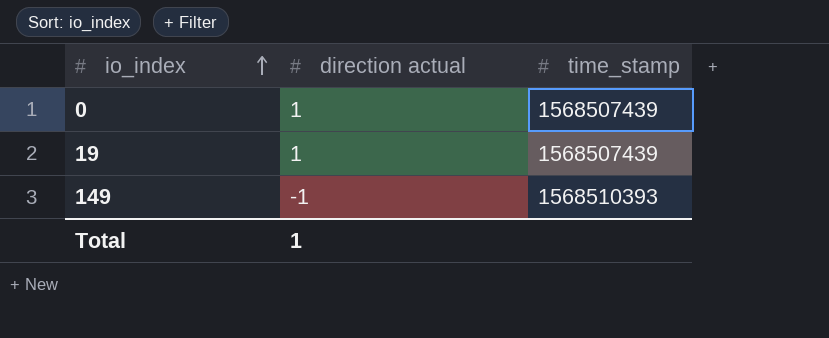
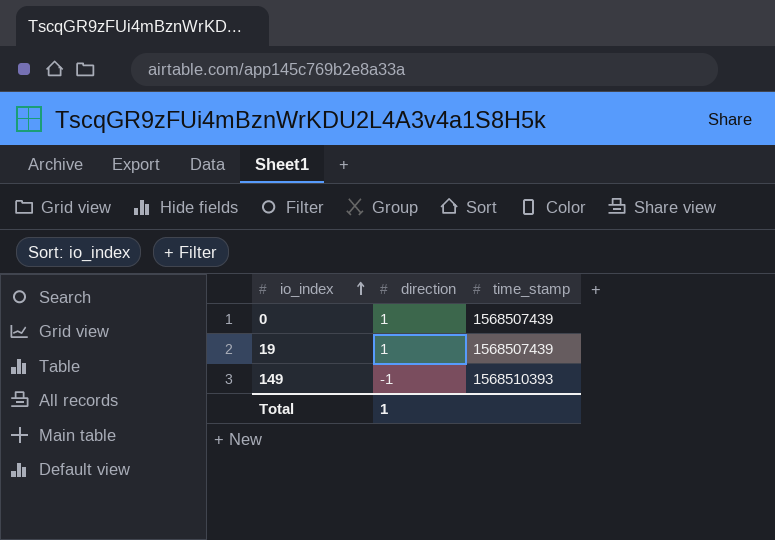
column name: direction actual -> direction

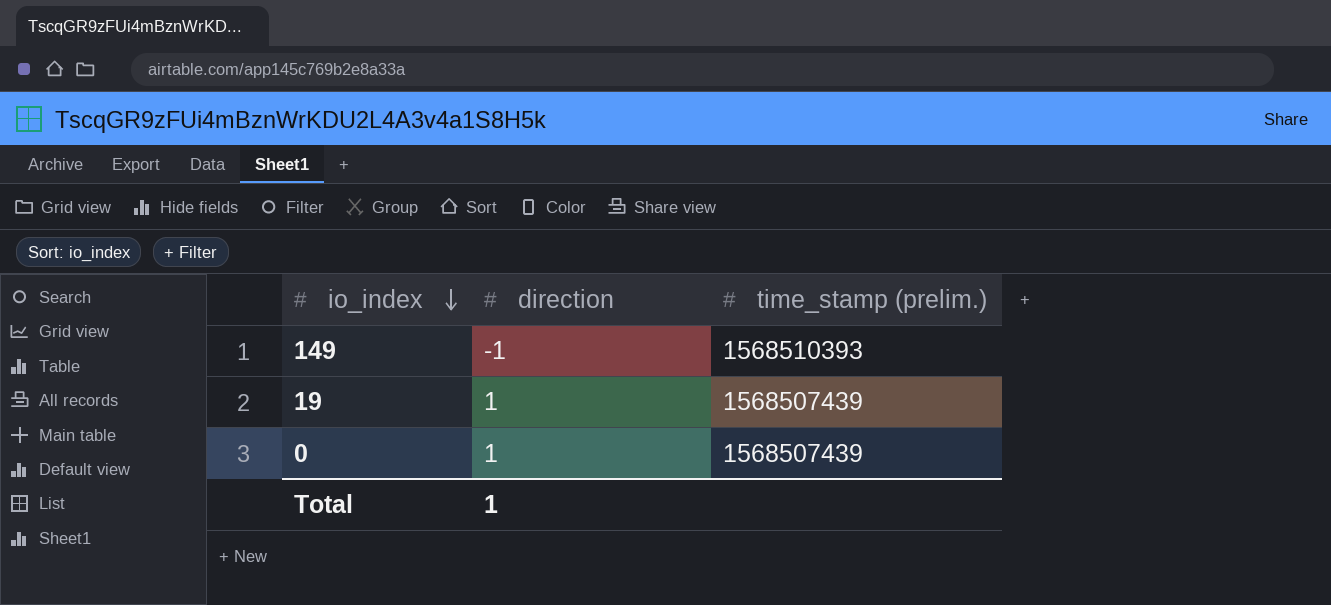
row order: io_index ascending -> io_index descending
column name: time_stamp -> time_stamp (prelim.)

